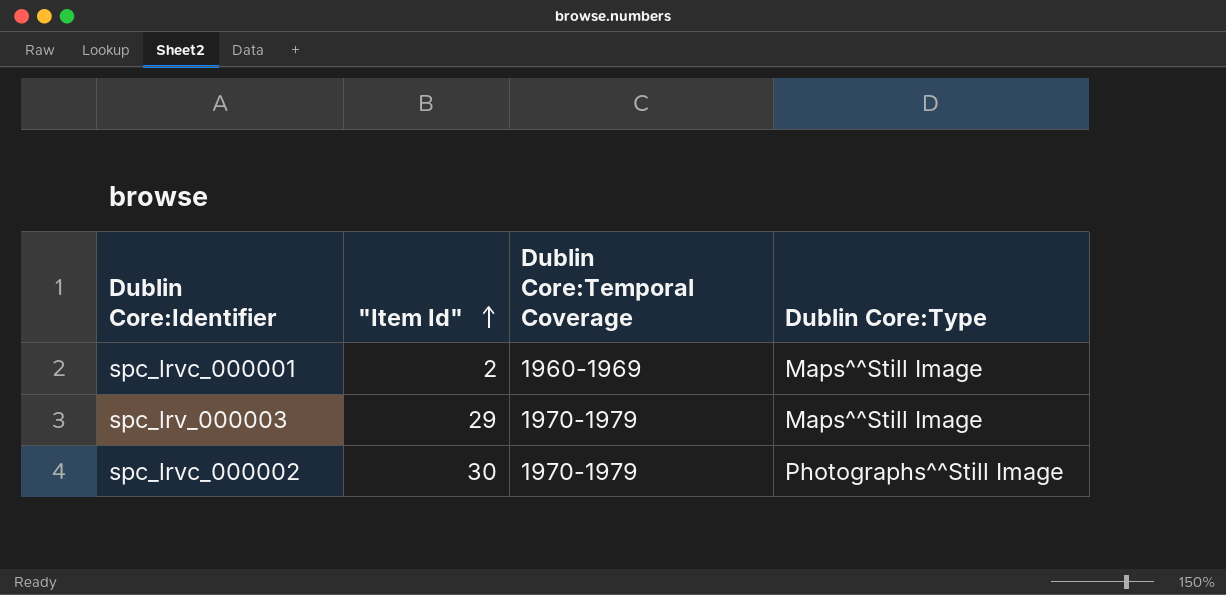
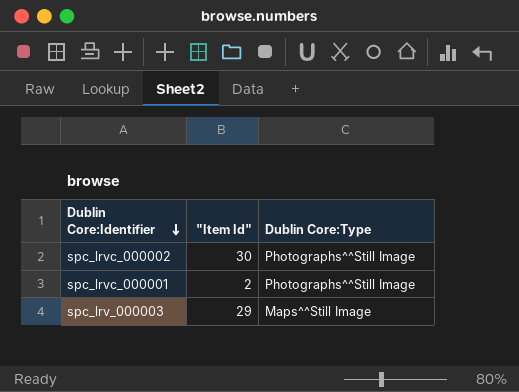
row order: "Item Id" ascending -> Dublin Core:Identifier descending
column Dublin Core:Temporal Coverage | position: 3 -> none
spc_lrvc_000001 | Dublin Core:Type: Maps^^Still Image -> Photographs^^Still Image

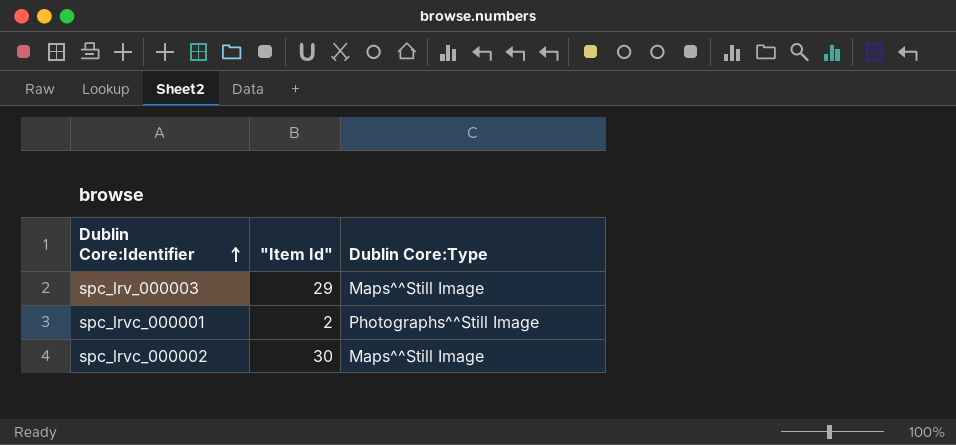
row order: Dublin Core:Identifier descending -> Dublin Core:Identifier ascending
spc_lrvc_000002 | Dublin Core:Type: Photographs^^Still Image -> Maps^^Still Image

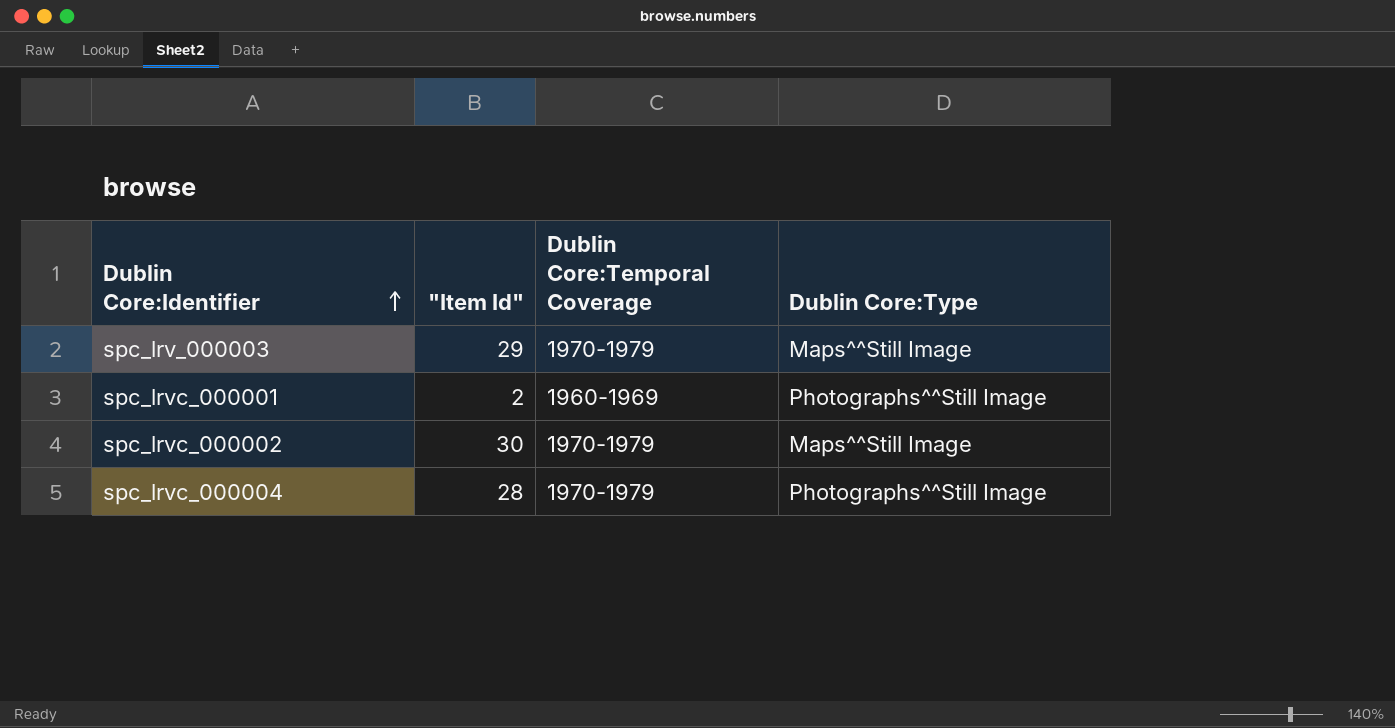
column Dublin Core:Temporal Coverage | position: none -> 3
row spc_lrvc_000004: none -> 28 | 1970-1979 | Photographs^^Still Image

